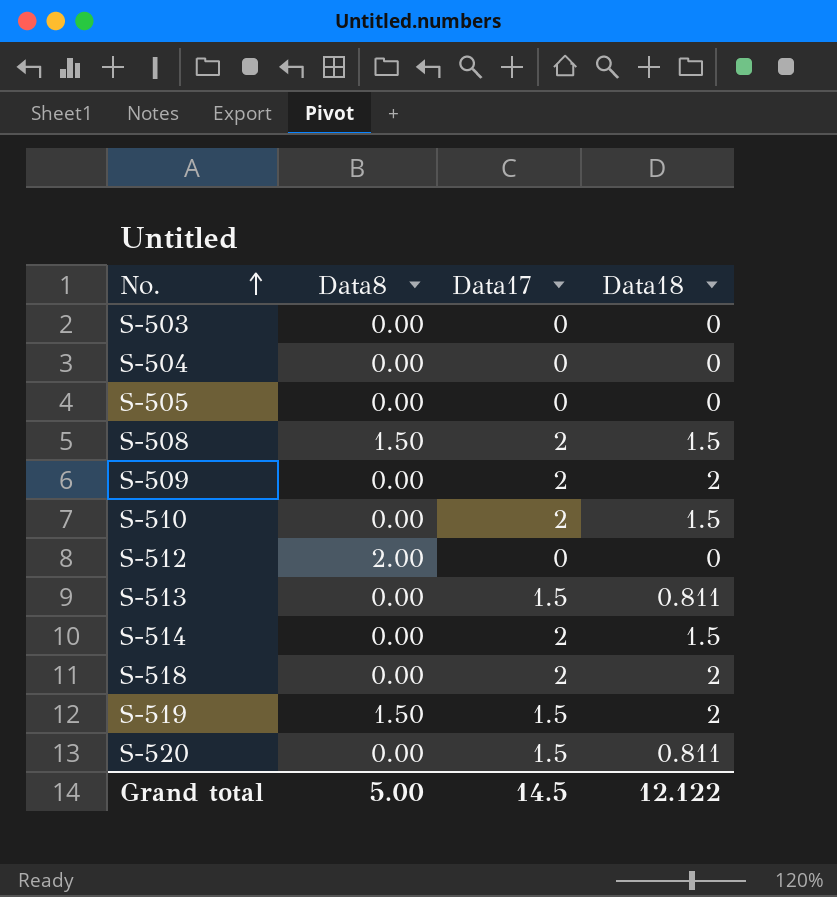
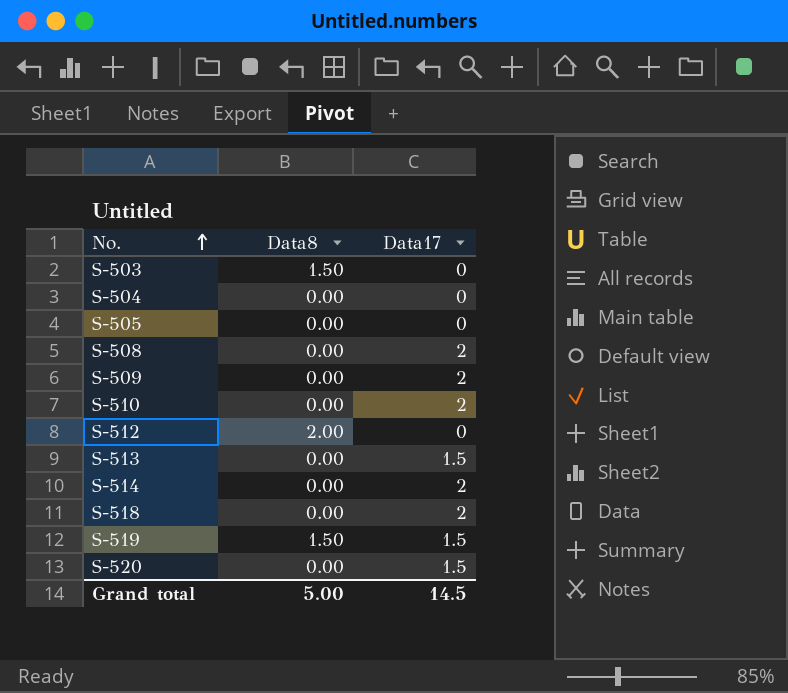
column Data18 | position: 4 -> none
S-503 | Data8: 0.00 -> 1.50
S-508 | Data8: 1.50 -> 0.00

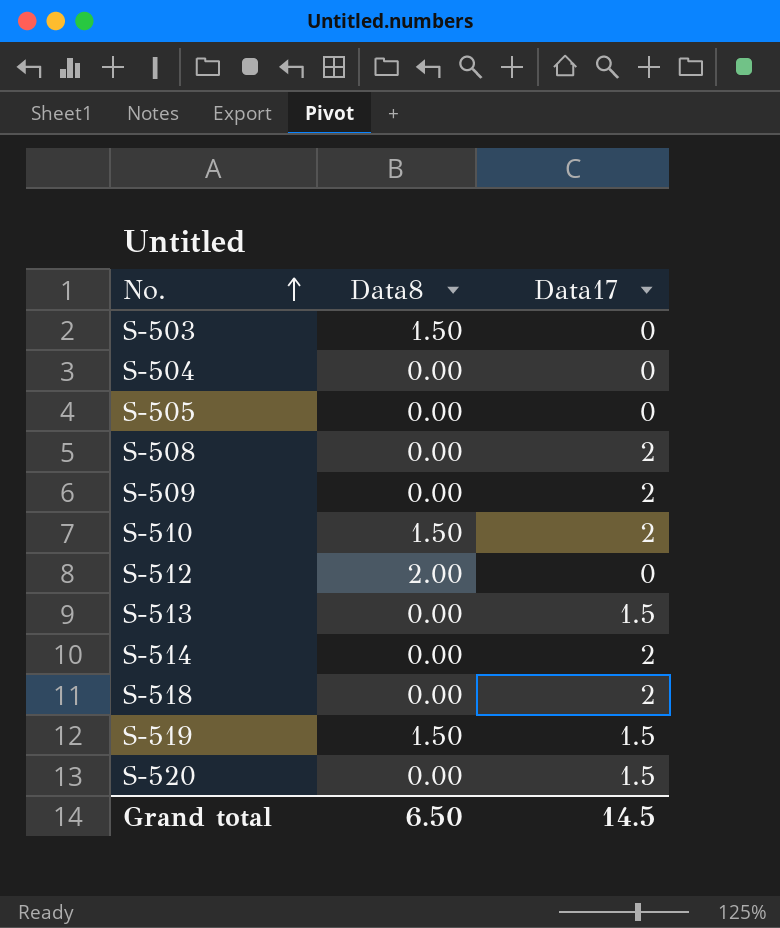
S-510 | Data8: 0.00 -> 1.50
Grand total | Data8: 5.00 -> 6.50

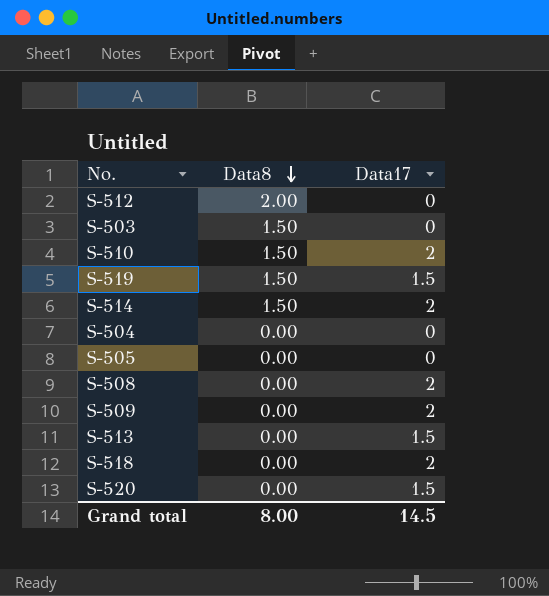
row order: No. ascending -> Data8 descending
S-514 | Data8: 0.00 -> 1.50
Grand total | Data8: 6.50 -> 8.00

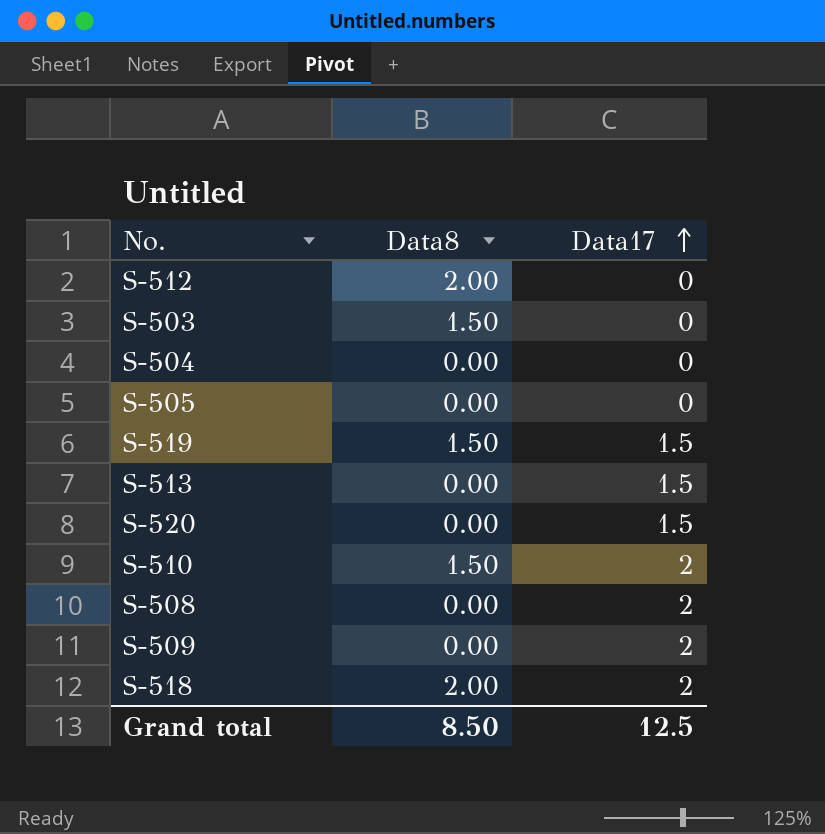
row order: Data8 descending -> Data17 ascending
row S-514: 1.50 | 2 -> none
S-518 | Data8: 0.00 -> 2.00
Grand total | Data8: 8.00 -> 8.50
Grand total | Data17: 14.5 -> 12.5

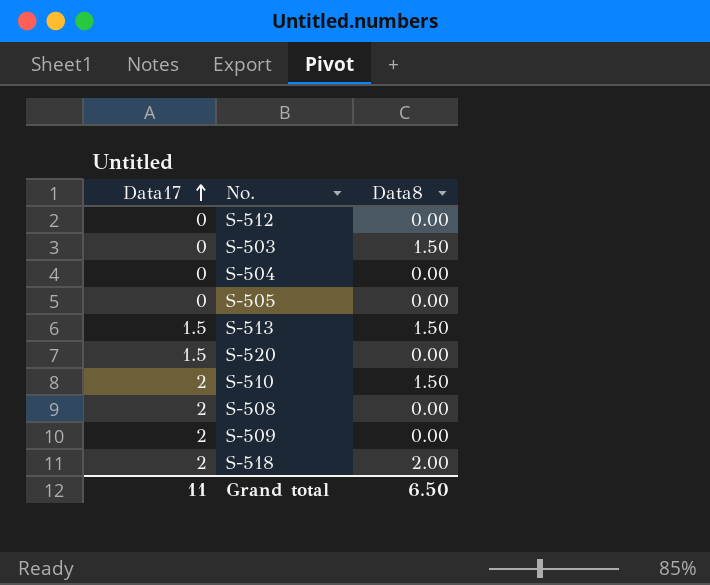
column Data17 | position: 3 -> 1
row S-519: 1.50 | 1.5 -> none
S-512 | Data8: 2.00 -> 0.00
S-513 | Data8: 0.00 -> 1.50
Grand total | Data17: 12.5 -> 11
Grand total | Data8: 8.50 -> 6.50

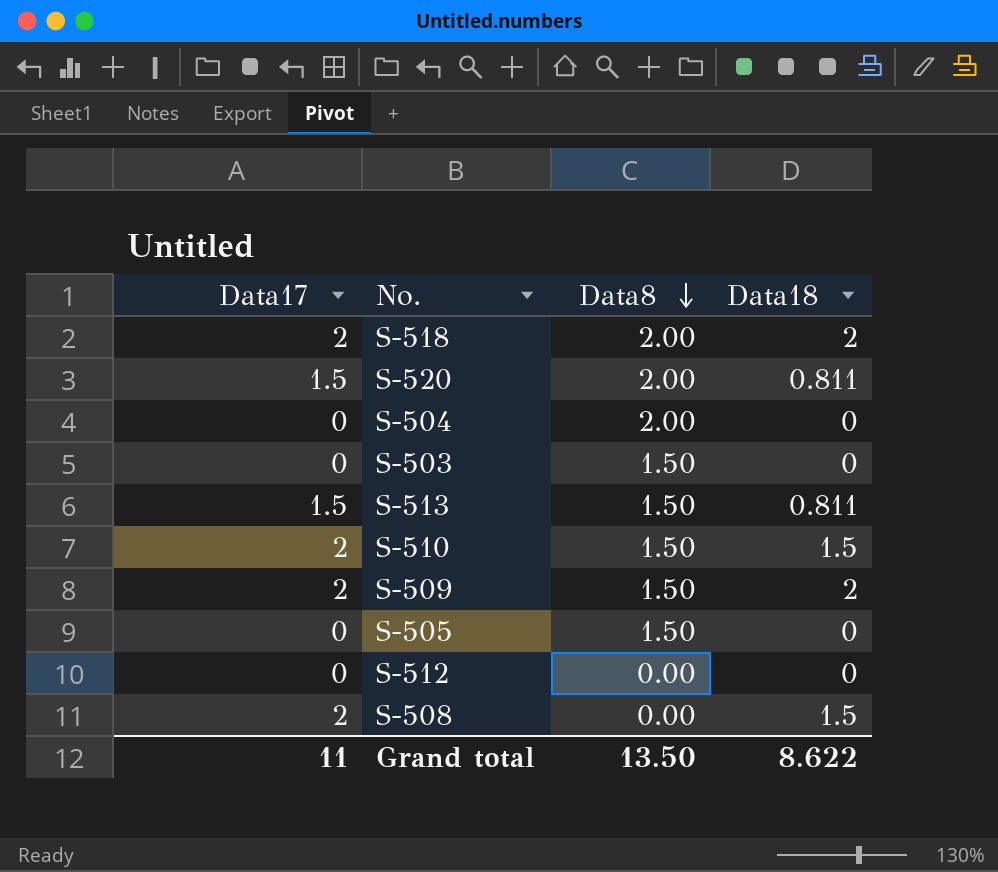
row order: Data17 ascending -> Data8 descending
column Data18 | position: none -> 4
S-520 | Data8: 0.00 -> 2.00
S-504 | Data8: 0.00 -> 2.00
S-509 | Data8: 0.00 -> 1.50
S-505 | Data8: 0.00 -> 1.50
Grand total | Data8: 6.50 -> 13.50

